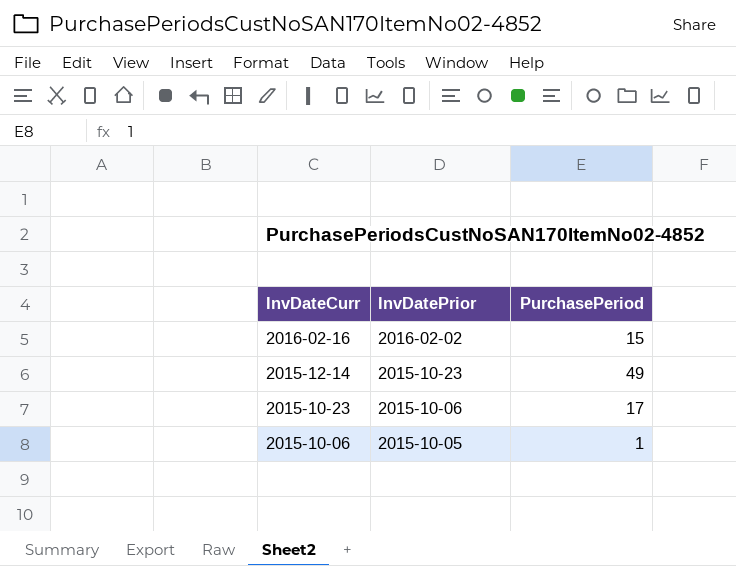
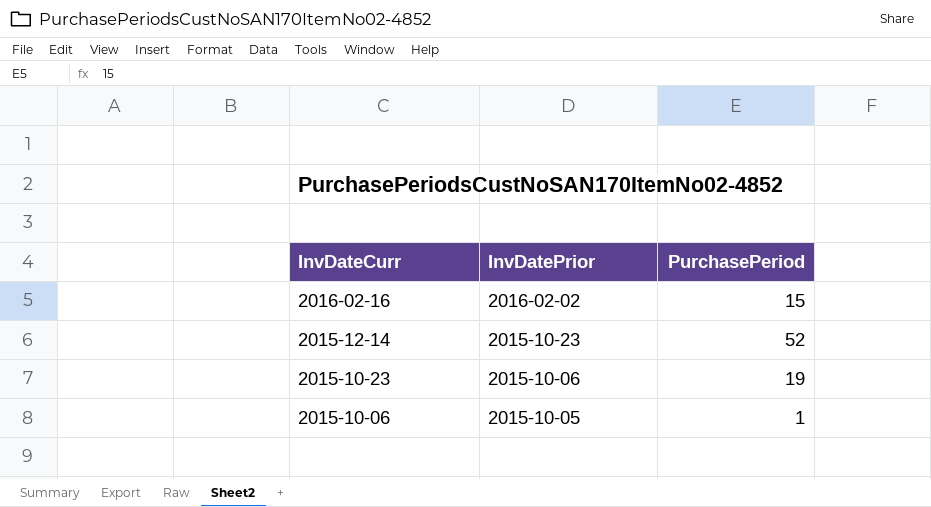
2015-12-14 | PurchasePeriod: 49 -> 52
2015-10-23 | PurchasePeriod: 17 -> 19

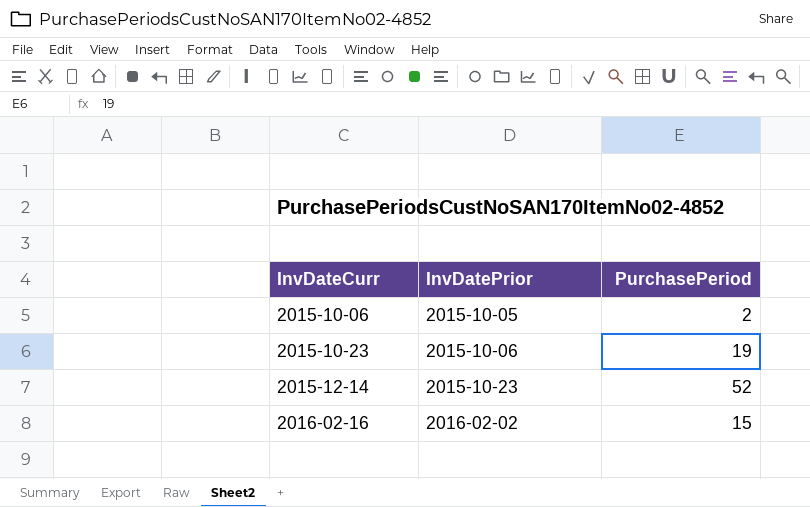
row order: InvDateCurr descending -> InvDateCurr ascending
2015-10-06 | PurchasePeriod: 1 -> 2

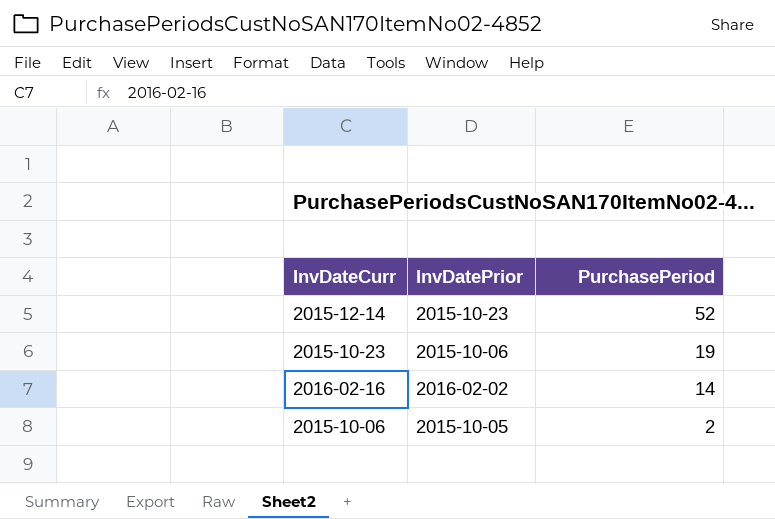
row order: InvDateCurr ascending -> PurchasePeriod descending
2016-02-16 | PurchasePeriod: 15 -> 14

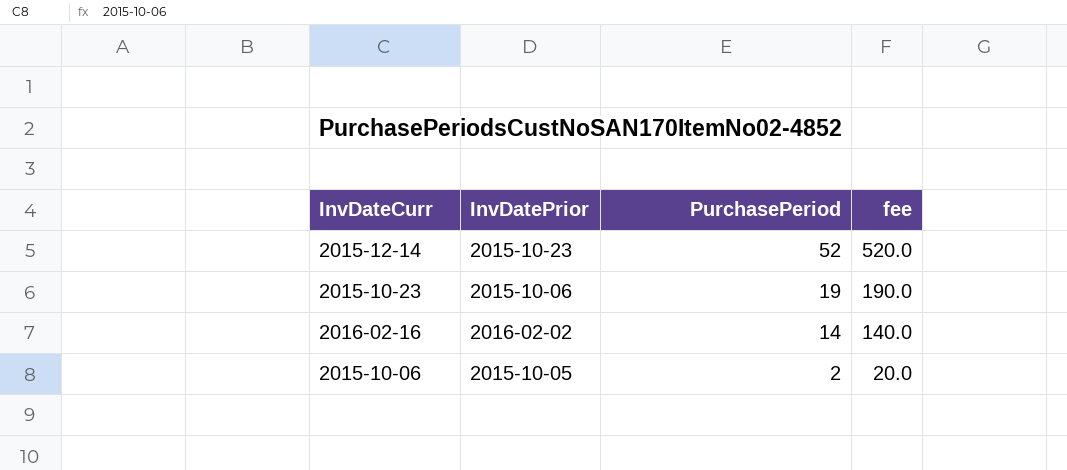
column fee | formula: none -> [PurchasePeriod] * 10

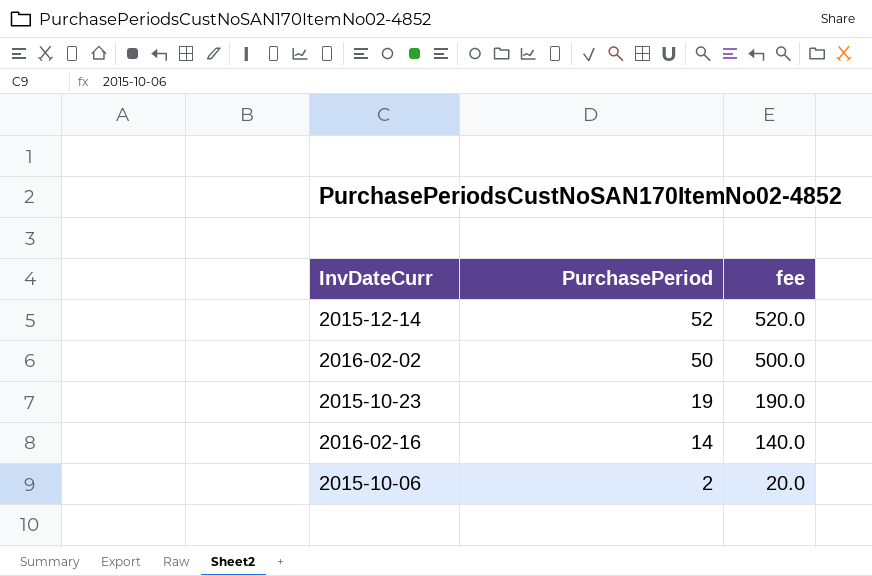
column InvDatePrior | position: 2 -> none
row 2016-02-02: none -> 50 | 500.0

